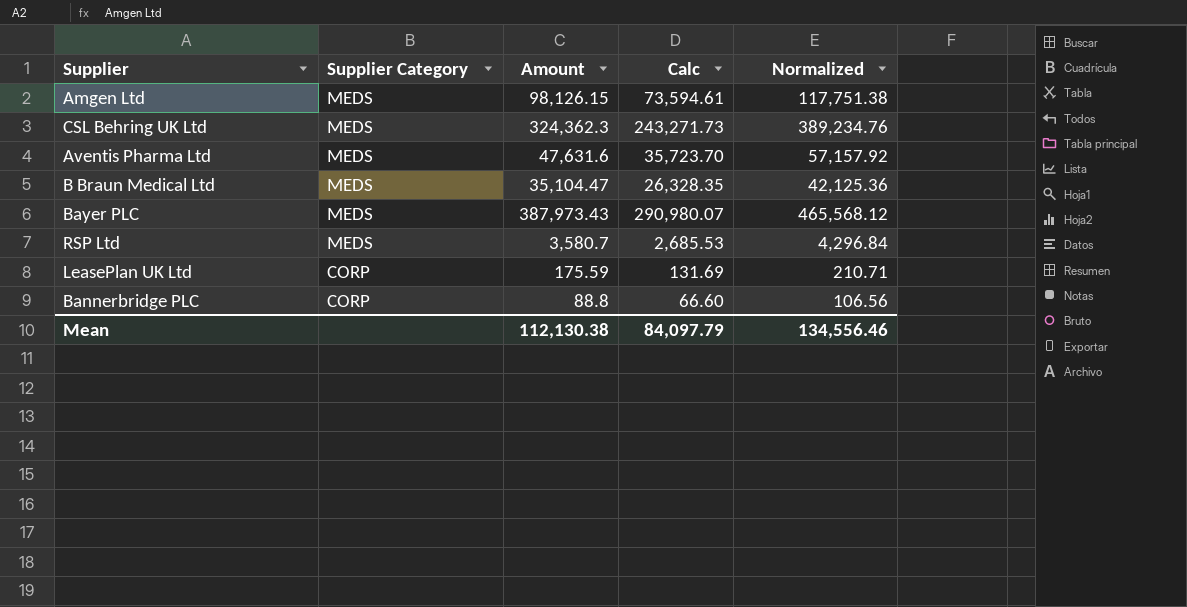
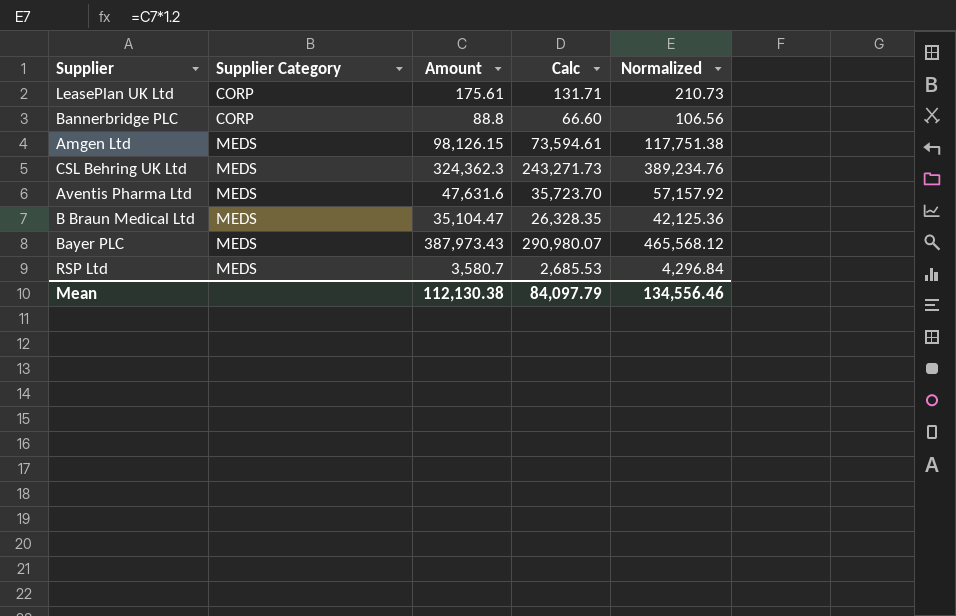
row order: Supplier Category descending -> Supplier Category ascending
LeasePlan UK Ltd | Amount: 175.59 -> 175.61
LeasePlan UK Ltd | Calc: 131.69 -> 131.71
LeasePlan UK Ltd | Normalized: 210.71 -> 210.73

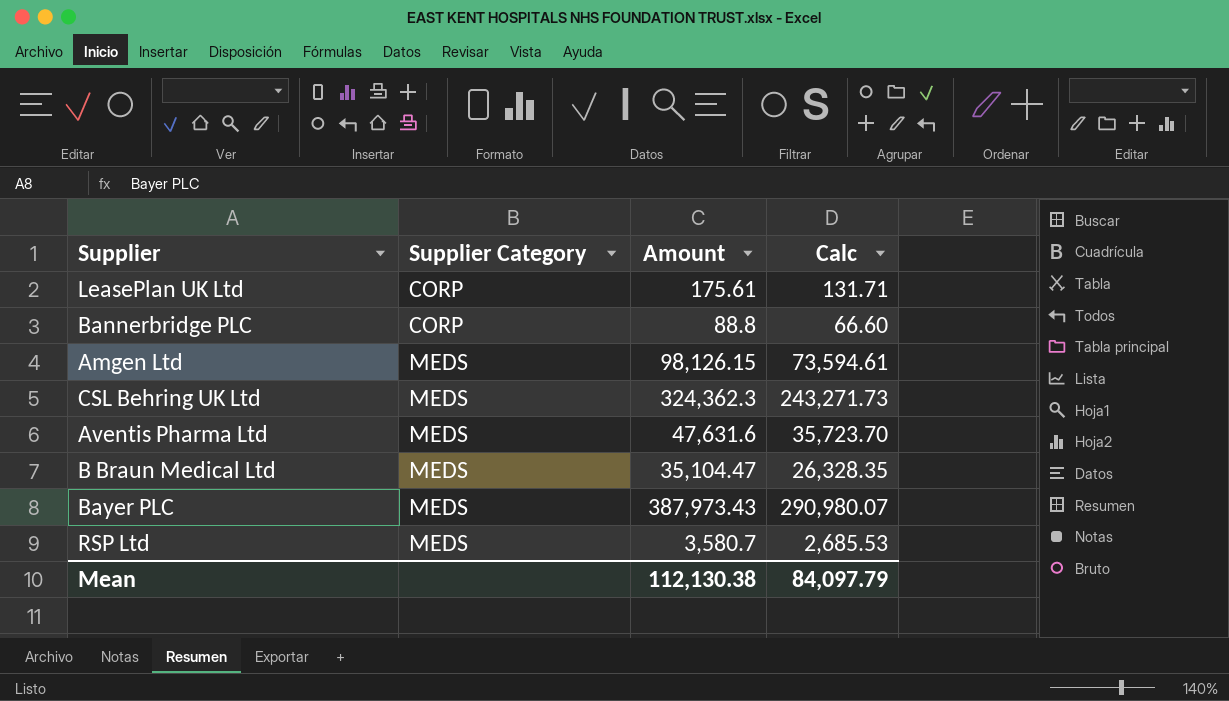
column Normalized | formula: [Amount] * 1.2 -> none

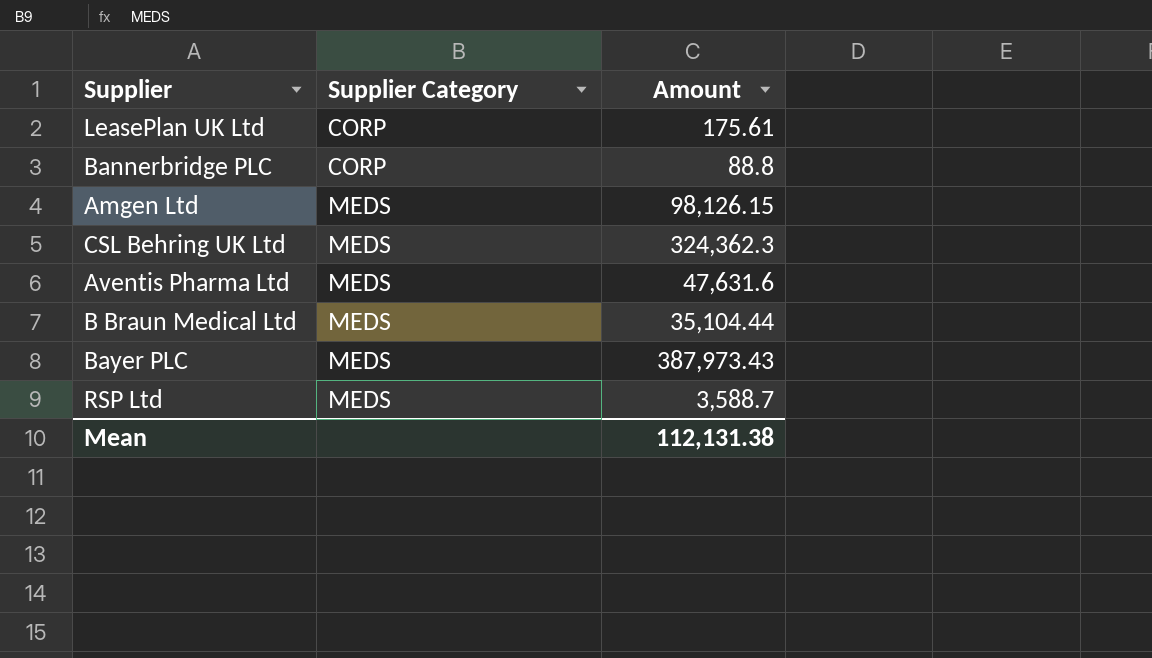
column Calc | formula: [Amount] * 0.75 -> none
B Braun Medical Ltd | Amount: 35,104.47 -> 35,104.44
RSP Ltd | Amount: 3,580.7 -> 3,588.7
Mean | Amount: 112,130.38 -> 112,131.38

